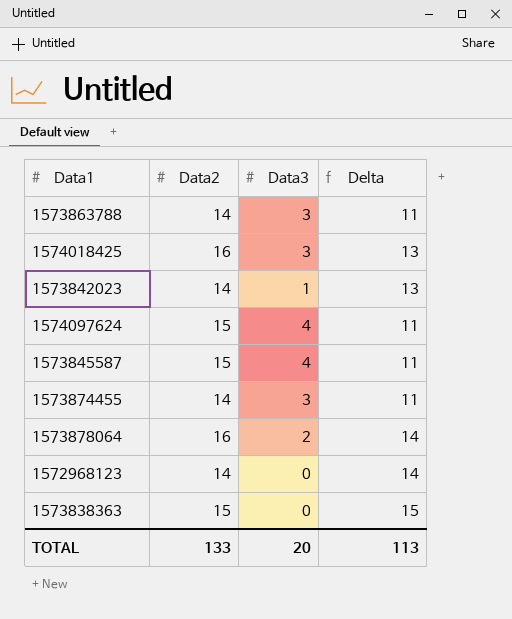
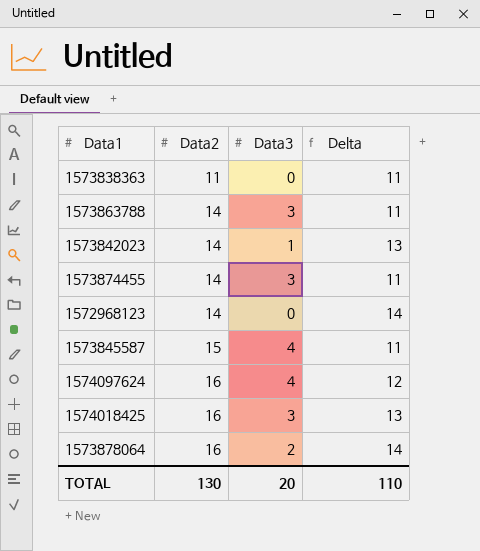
row order: none -> Data2 ascending
1573838363 | Data2: 15 -> 11
1573838363 | Delta: 15 -> 11
1574097624 | Data2: 15 -> 16
1574097624 | Delta: 11 -> 12
TOTAL | Data2: 133 -> 130
TOTAL | Delta: 113 -> 110

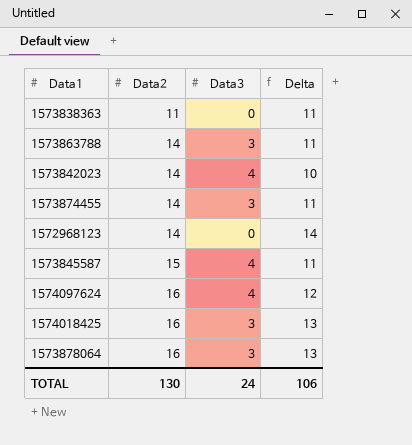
1573842023 | Data3: 1 -> 4
1573842023 | Delta: 13 -> 10
1573878064 | Data3: 2 -> 3
1573878064 | Delta: 14 -> 13
TOTAL | Data3: 20 -> 24
TOTAL | Delta: 110 -> 106

